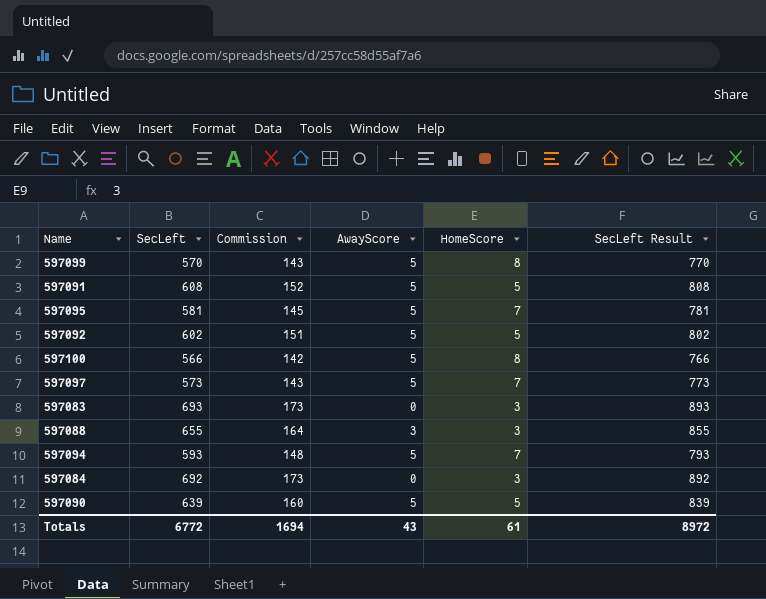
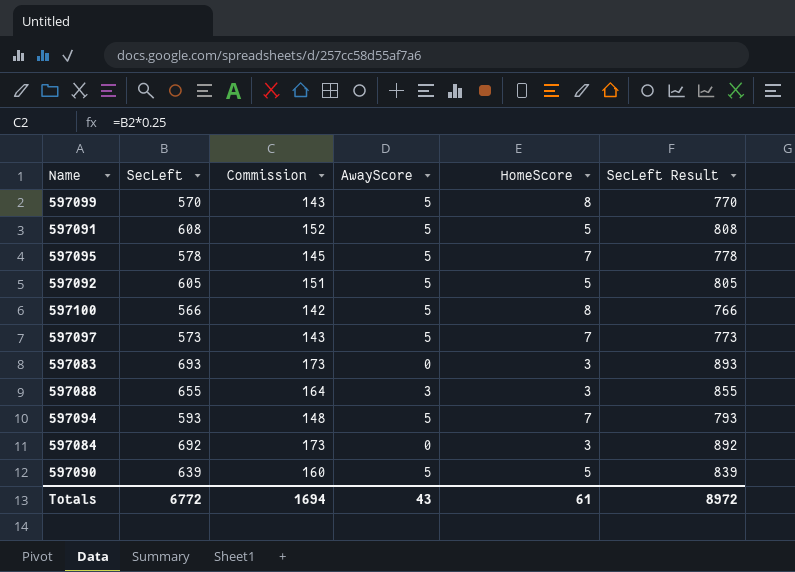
597095 | SecLeft: 581 -> 578
597095 | SecLeft Result: 781 -> 778
597092 | SecLeft: 602 -> 605
597092 | SecLeft Result: 802 -> 805

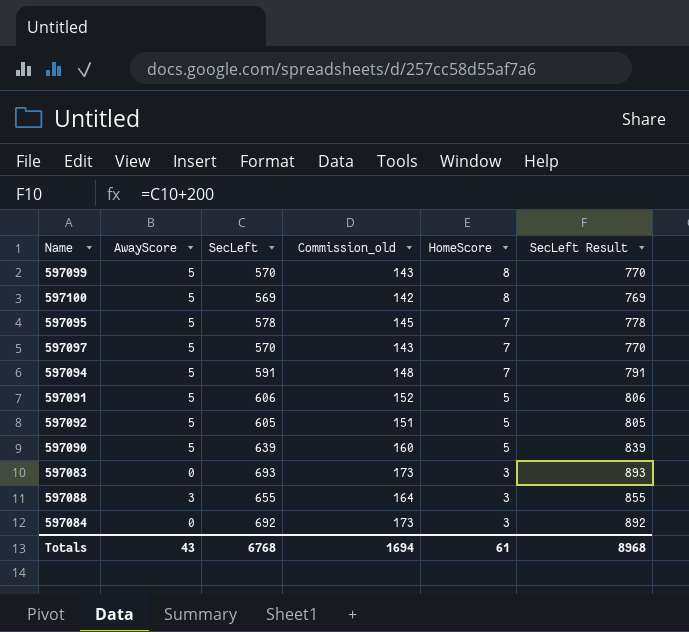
row order: none -> HomeScore descending
column AwayScore | position: 4 -> 2
column name: Commission -> Commission_old
597100 | SecLeft: 566 -> 569
597100 | SecLeft Result: 766 -> 769
597097 | SecLeft: 573 -> 570
597097 | SecLeft Result: 773 -> 770
597094 | SecLeft: 593 -> 591
597094 | SecLeft Result: 793 -> 791
597091 | SecLeft: 608 -> 606
597091 | SecLeft Result: 808 -> 806
Totals | SecLeft: 6772 -> 6768
Totals | SecLeft Result: 8972 -> 8968

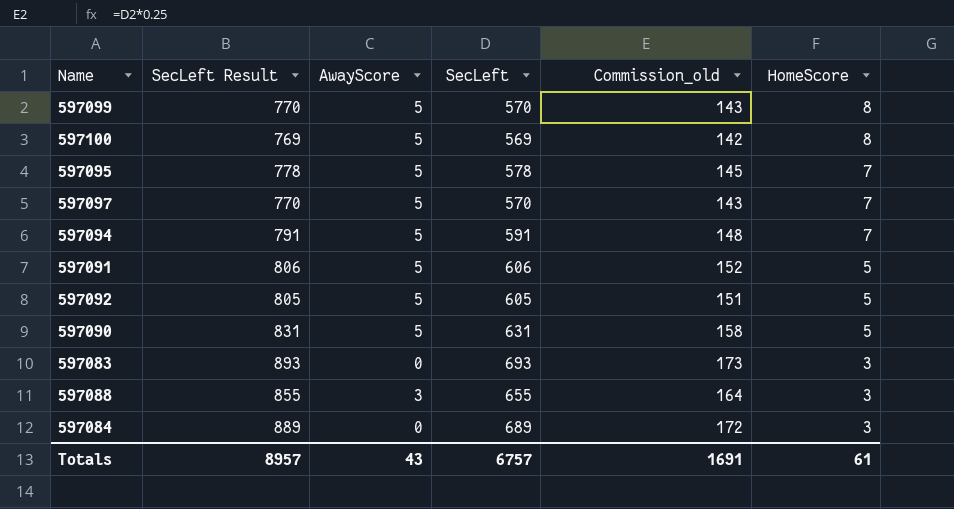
column SecLeft Result | position: 6 -> 2
597090 | SecLeft Result: 839 -> 831
597090 | SecLeft: 639 -> 631
597090 | Commission_old: 160 -> 158
597084 | SecLeft Result: 892 -> 889
597084 | SecLeft: 692 -> 689
597084 | Commission_old: 173 -> 172
Totals | SecLeft Result: 8968 -> 8957
Totals | SecLeft: 6768 -> 6757
Totals | Commission_old: 1694 -> 1691

